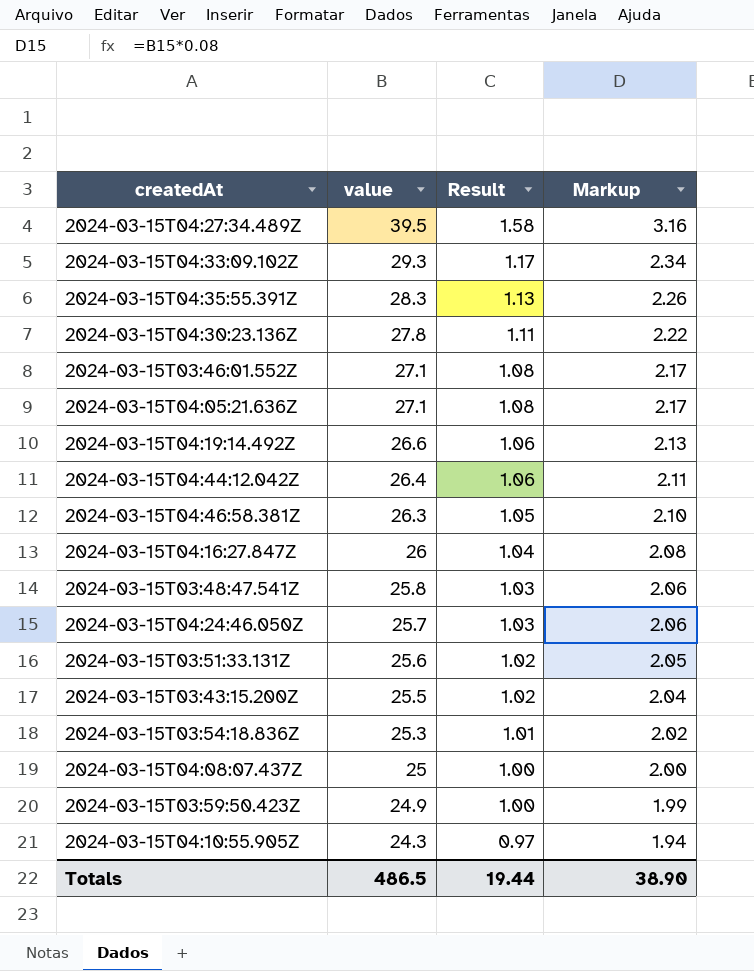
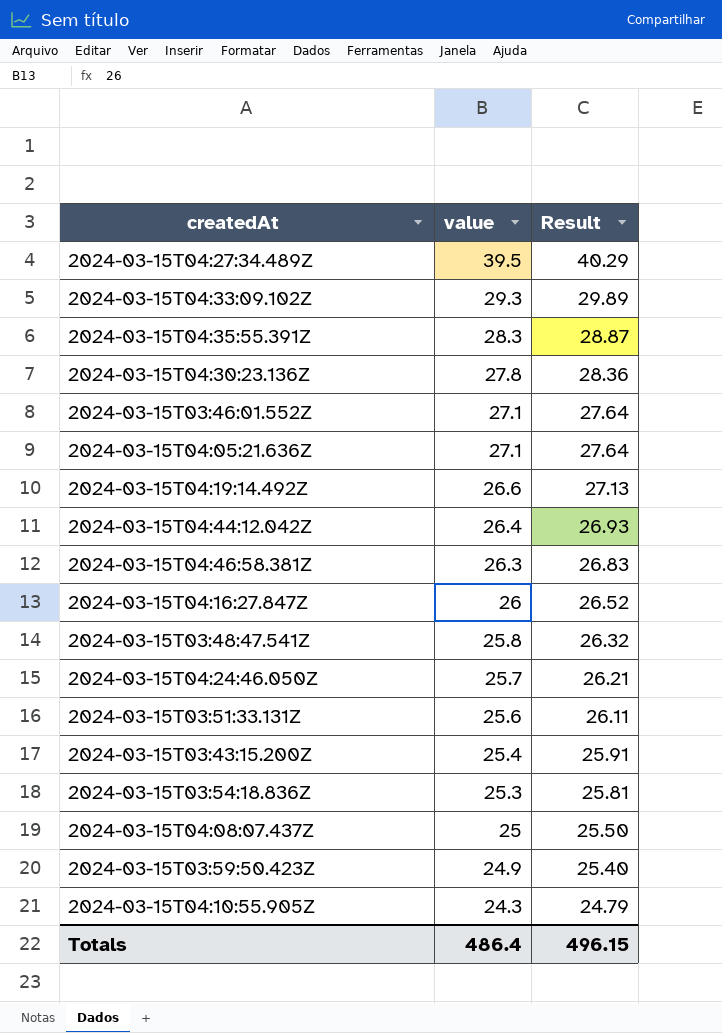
column Markup | formula: [value] * 0.08 -> none
column Result | formula: [value] * 0.04 -> [value] * 1.02
2024-03-15T03:43:15.200Z | value: 25.5 -> 25.4
Totals | value: 486.5 -> 486.4
Totals | Result: 19.44 -> 496.15

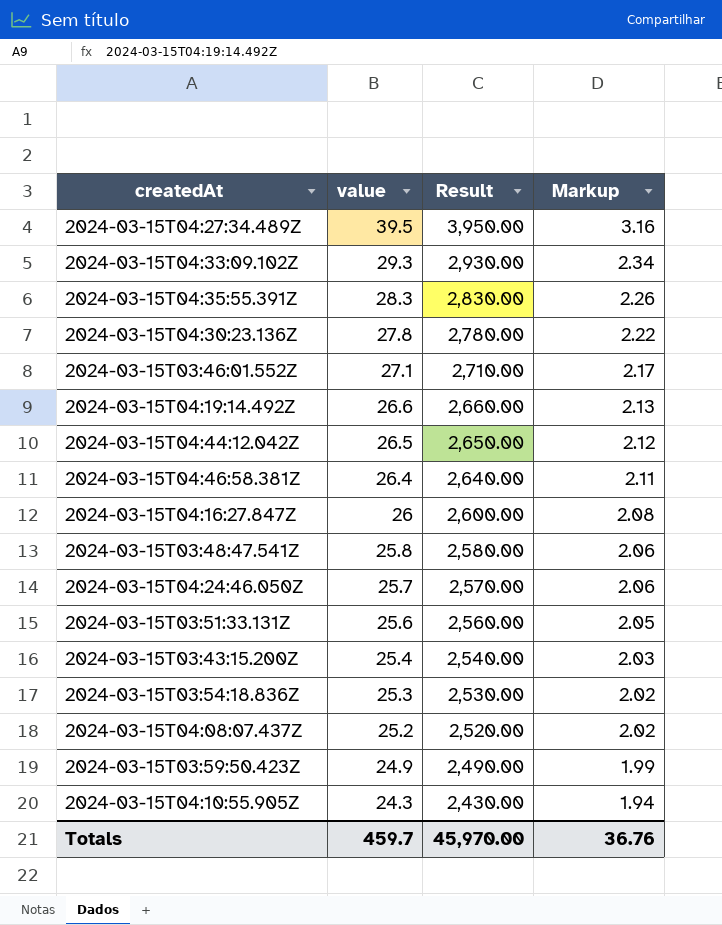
column Result | formula: [value] * 1.02 -> [value] * 100
column Markup | formula: none -> [value] * 0.08
row 2024-03-15T04:05:21.636Z: 27.1 | 27.64 -> none
2024-03-15T04:44:12.042Z | value: 26.4 -> 26.5
2024-03-15T04:46:58.381Z | value: 26.3 -> 26.4
2024-03-15T04:08:07.437Z | value: 25 -> 25.2
Totals | value: 486.4 -> 459.7
Totals | Result: 496.15 -> 45,970.00

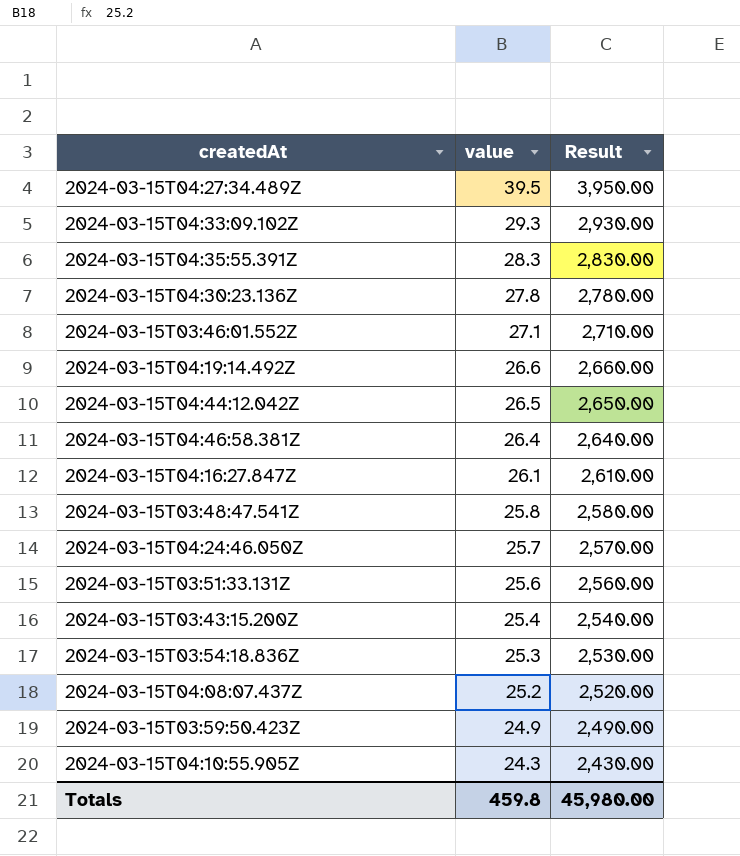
column Markup | formula: [value] * 0.08 -> none
2024-03-15T04:16:27.847Z | value: 26 -> 26.1
2024-03-15T04:16:27.847Z | Result: 2,600.00 -> 2,610.00
Totals | value: 459.7 -> 459.8
Totals | Result: 45,970.00 -> 45,980.00

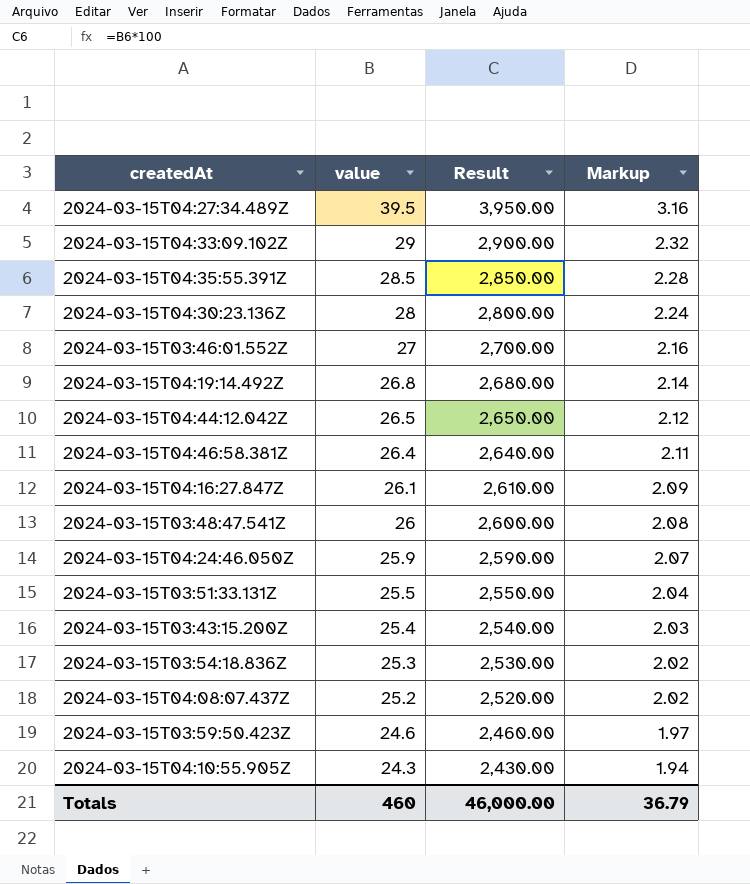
column Markup | formula: none -> [value] * 0.08
2024-03-15T04:33:09.102Z | value: 29.3 -> 29
2024-03-15T04:33:09.102Z | Result: 2,930.00 -> 2,900.00
2024-03-15T04:35:55.391Z | value: 28.3 -> 28.5
2024-03-15T04:35:55.391Z | Result: 2,830.00 -> 2,850.00
2024-03-15T04:30:23.136Z | value: 27.8 -> 28
2024-03-15T04:30:23.136Z | Result: 2,780.00 -> 2,800.00
2024-03-15T03:46:01.552Z | value: 27.1 -> 27
2024-03-15T03:46:01.552Z | Result: 2,710.00 -> 2,700.00
2024-03-15T04:19:14.492Z | value: 26.6 -> 26.8
2024-03-15T04:19:14.492Z | Result: 2,660.00 -> 2,680.00
2024-03-15T03:48:47.541Z | value: 25.8 -> 26
2024-03-15T03:48:47.541Z | Result: 2,580.00 -> 2,600.00
2024-03-15T04:24:46.050Z | value: 25.7 -> 25.9
2024-03-15T04:24:46.050Z | Result: 2,570.00 -> 2,590.00
2024-03-15T03:51:33.131Z | value: 25.6 -> 25.5
2024-03-15T03:51:33.131Z | Result: 2,560.00 -> 2,550.00
2024-03-15T03:59:50.423Z | value: 24.9 -> 24.6
2024-03-15T03:59:50.423Z | Result: 2,490.00 -> 2,460.00
Totals | value: 459.8 -> 460
Totals | Result: 45,980.00 -> 46,000.00

